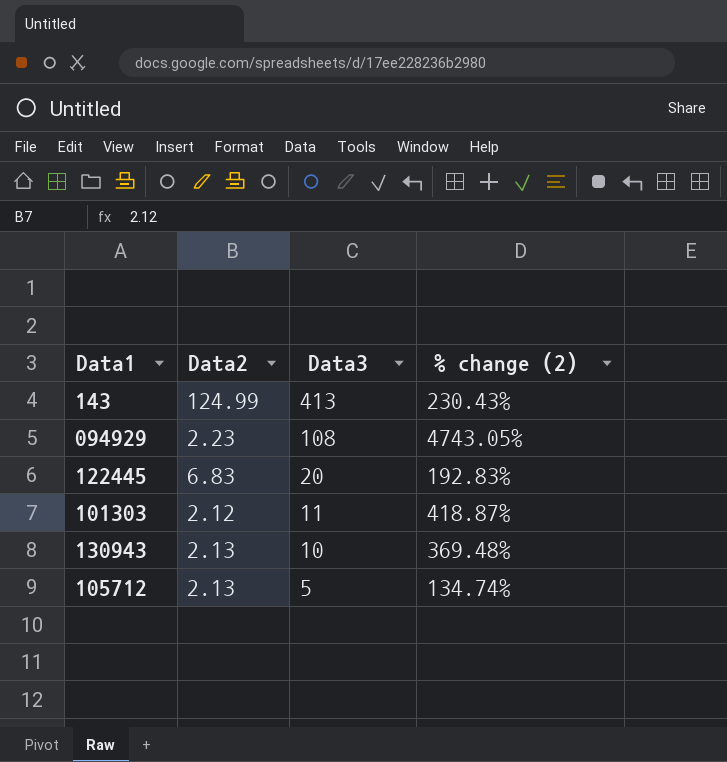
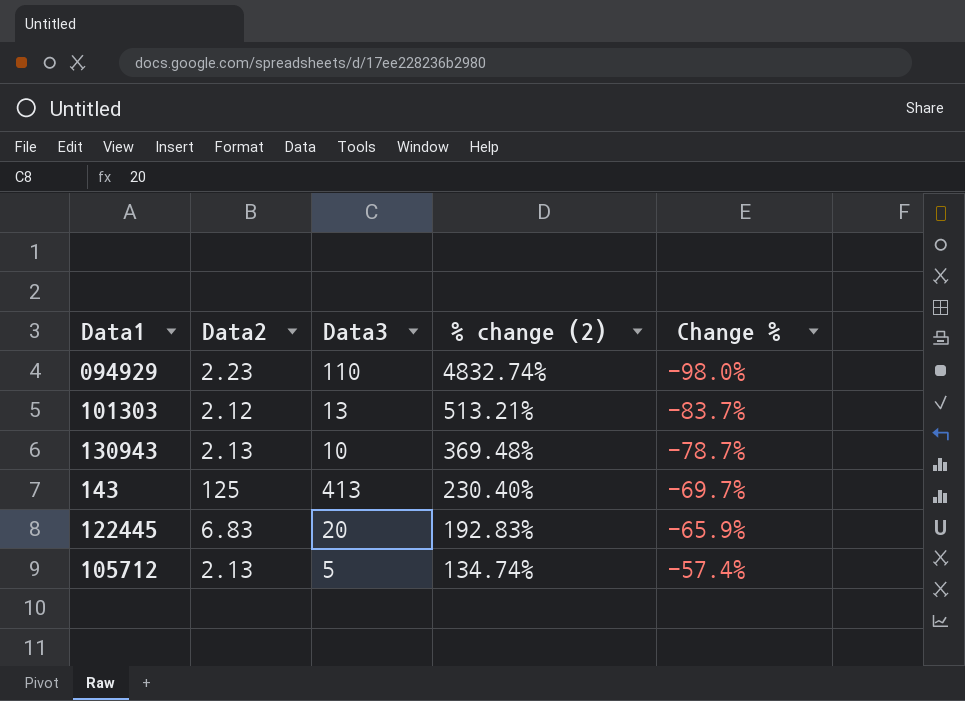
row order: Data3 descending -> % change (2) descending
column Change % | formula: none -> ([Data2] - [Data3]) / [Data3]
094929 | Data3: 108 -> 110
094929 | % change (2): 4743.05% -> 4832.74%
101303 | Data3: 11 -> 13
101303 | % change (2): 418.87% -> 513.21%
143 | Data2: 124.99 -> 125
143 | % change (2): 230.43% -> 230.40%

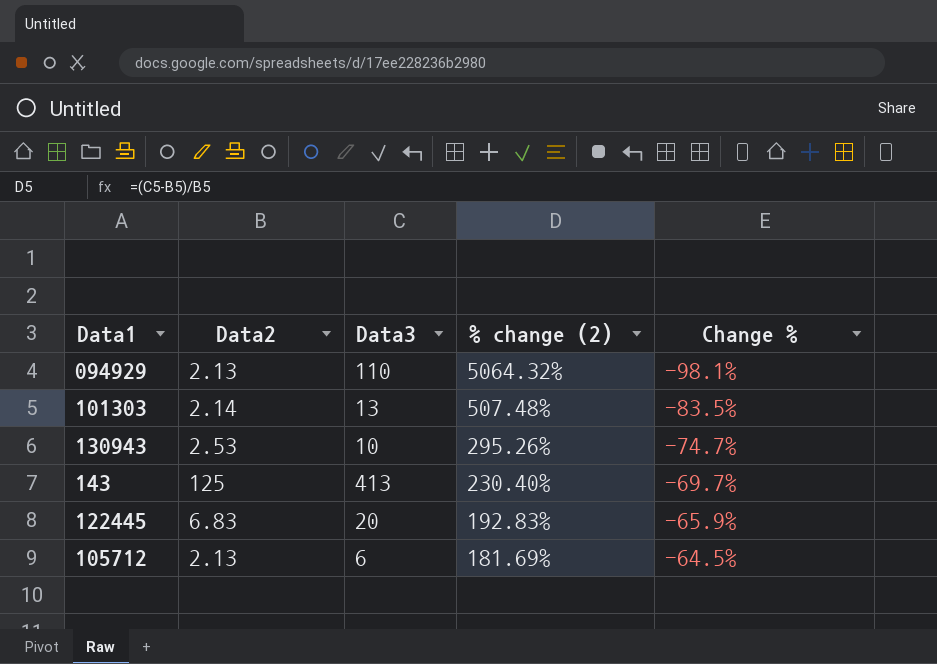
094929 | Data2: 2.23 -> 2.13
094929 | % change (2): 4832.74% -> 5064.32%
094929 | Change %: -98.0% -> -98.1%
101303 | Data2: 2.12 -> 2.14
101303 | % change (2): 513.21% -> 507.48%
101303 | Change %: -83.7% -> -83.5%
130943 | Data2: 2.13 -> 2.53
130943 | % change (2): 369.48% -> 295.26%
130943 | Change %: -78.7% -> -74.7%
105712 | Data3: 5 -> 6
105712 | % change (2): 134.74% -> 181.69%
105712 | Change %: -57.4% -> -64.5%

